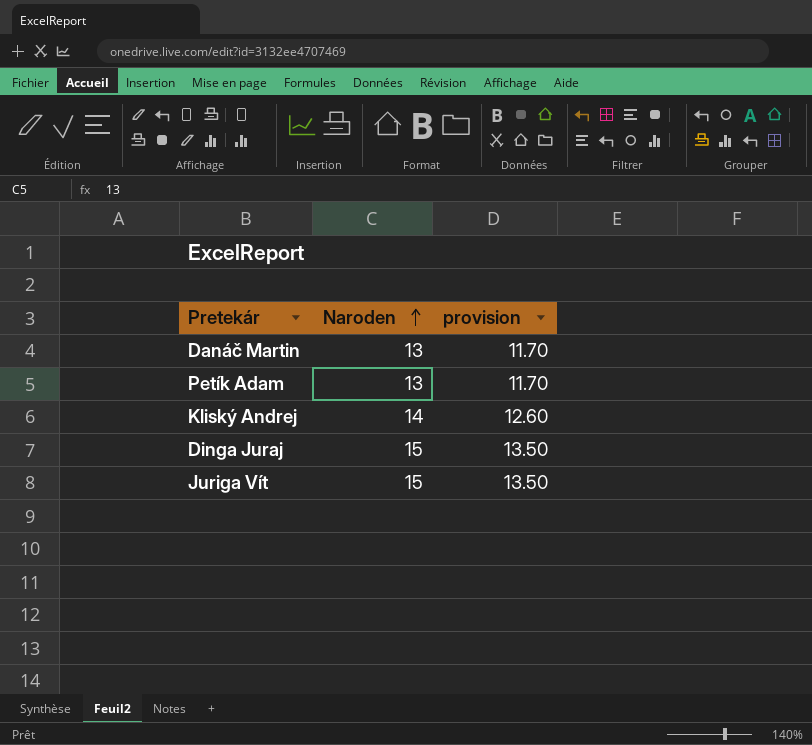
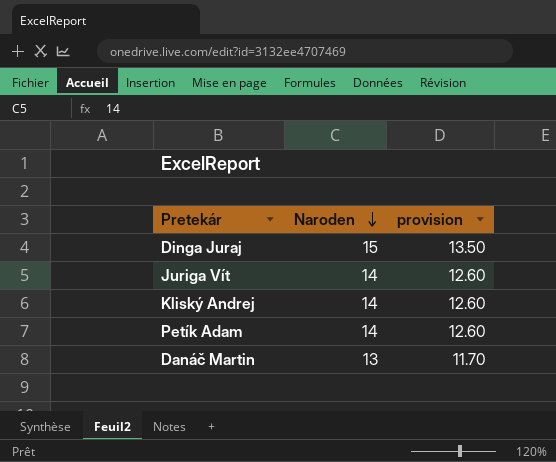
row order: Naroden ascending -> Naroden descending
Juriga Vít | Naroden: 15 -> 14
Juriga Vít | provision: 13.50 -> 12.60
Petík Adam | Naroden: 13 -> 14
Petík Adam | provision: 11.70 -> 12.60

